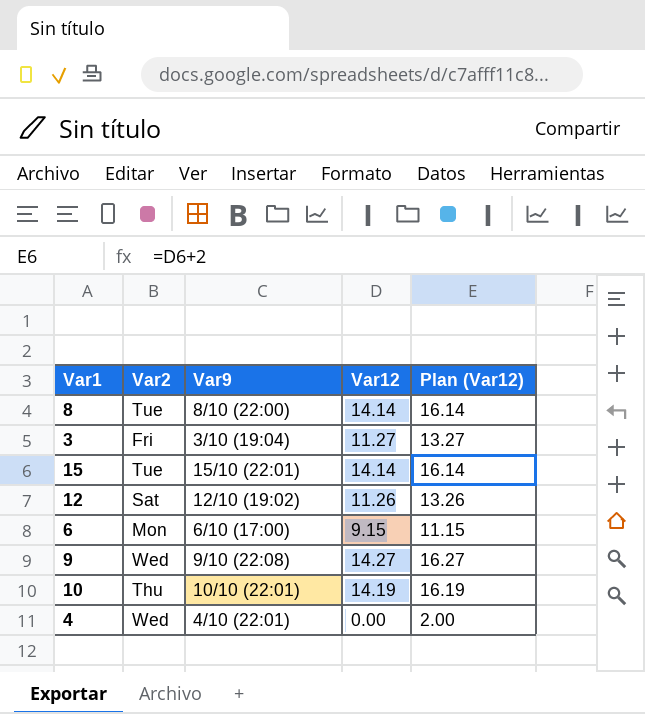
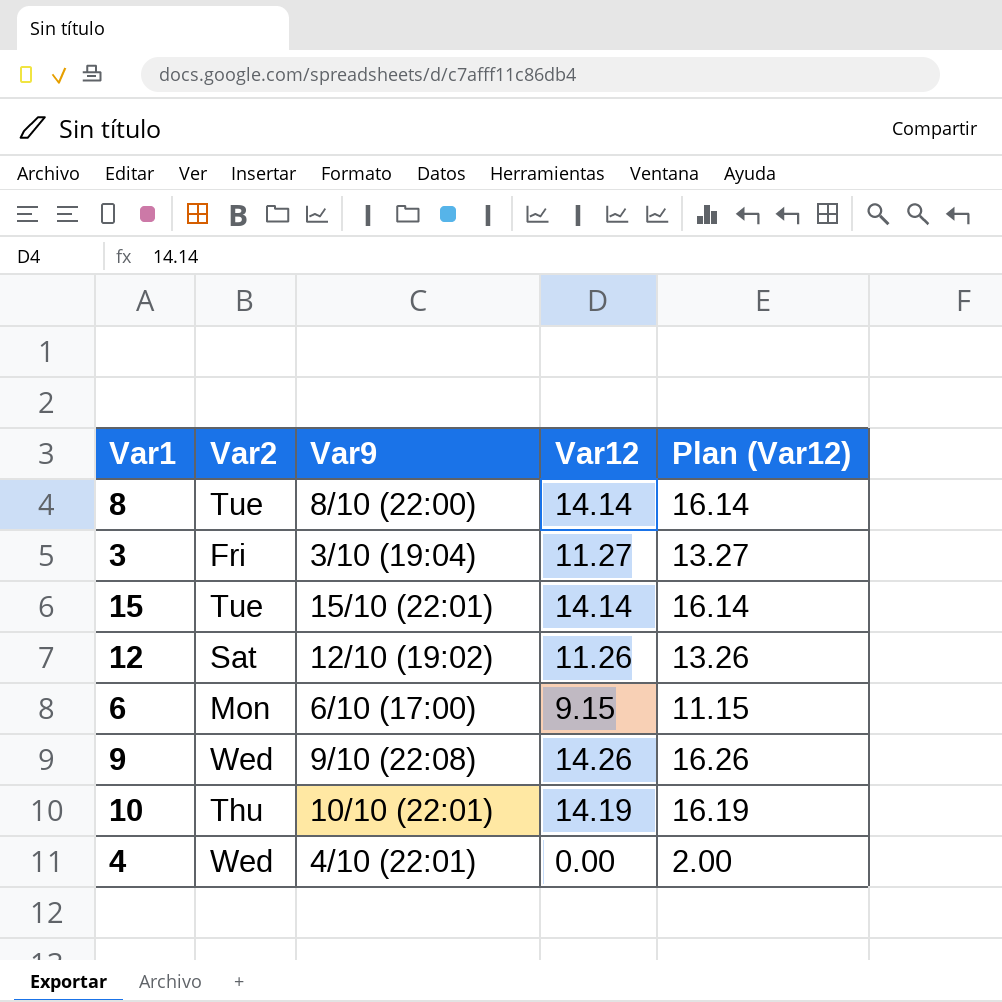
9 | Var12: 14.27 -> 14.26
9 | Plan (Var12): 16.27 -> 16.26

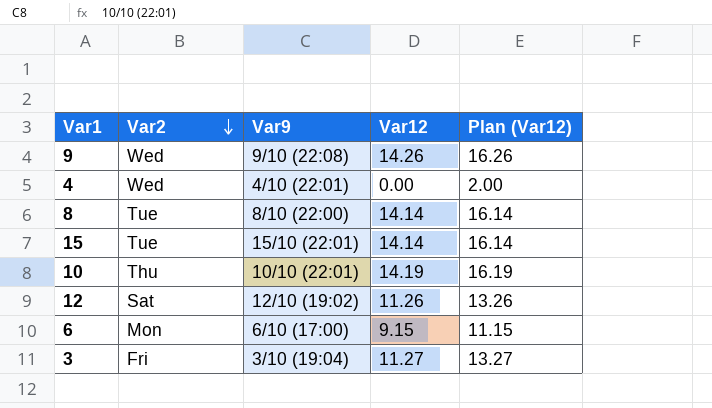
row order: none -> Var2 descending

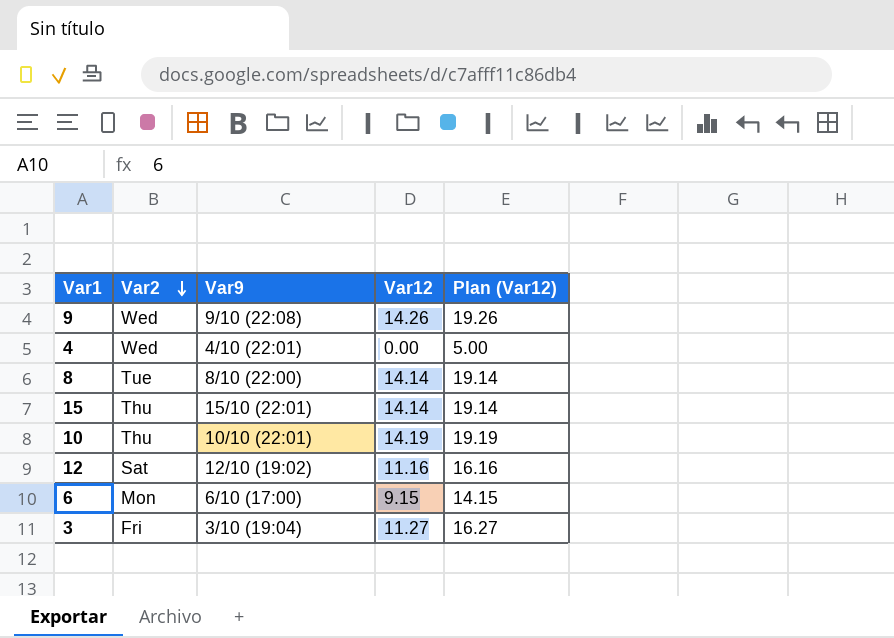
column Plan (Var12) | formula: [Var12] + 2 -> [Var12] + 5
15 | Var2: Tue -> Thu
12 | Var12: 11.26 -> 11.16

